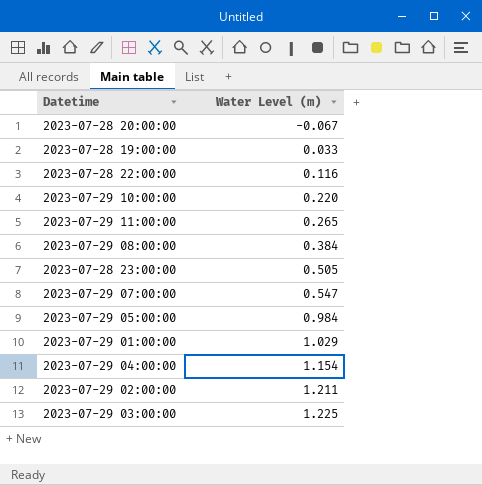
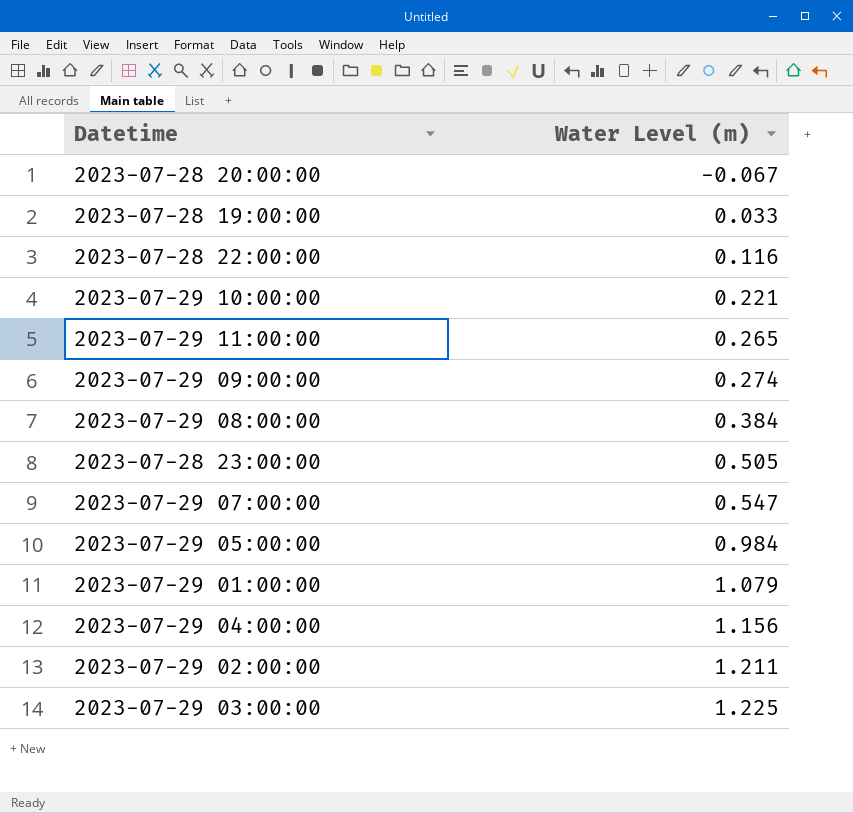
2023-07-29 10:00:00 | Water Level (m): 0.220 -> 0.221
row 2023-07-29 09:00:00: none -> 0.274
2023-07-29 01:00:00 | Water Level (m): 1.029 -> 1.079
2023-07-29 04:00:00 | Water Level (m): 1.154 -> 1.156

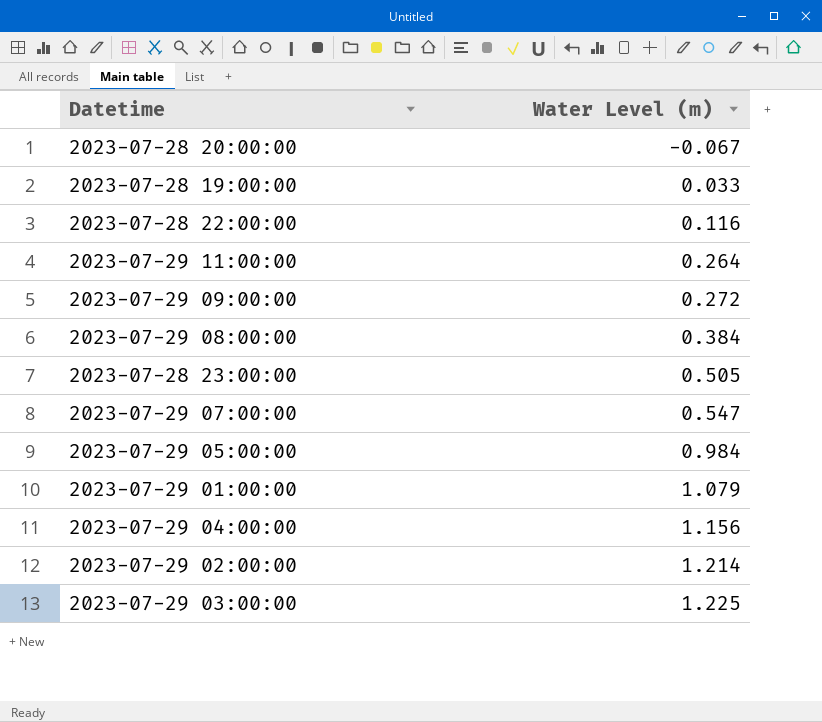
row 2023-07-29 10:00:00: 0.221 -> none
2023-07-29 11:00:00 | Water Level (m): 0.265 -> 0.264
2023-07-29 09:00:00 | Water Level (m): 0.274 -> 0.272
2023-07-29 02:00:00 | Water Level (m): 1.211 -> 1.214

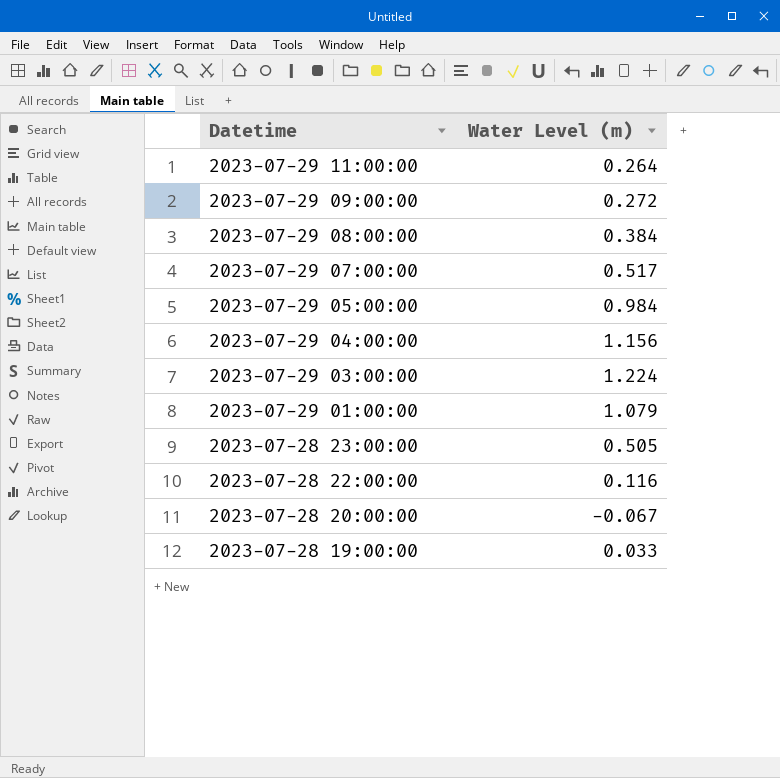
row order: Water Level (m) ascending -> Datetime descending
row 2023-07-29 02:00:00: 1.214 -> none
2023-07-29 07:00:00 | Water Level (m): 0.547 -> 0.517
2023-07-29 03:00:00 | Water Level (m): 1.225 -> 1.224

